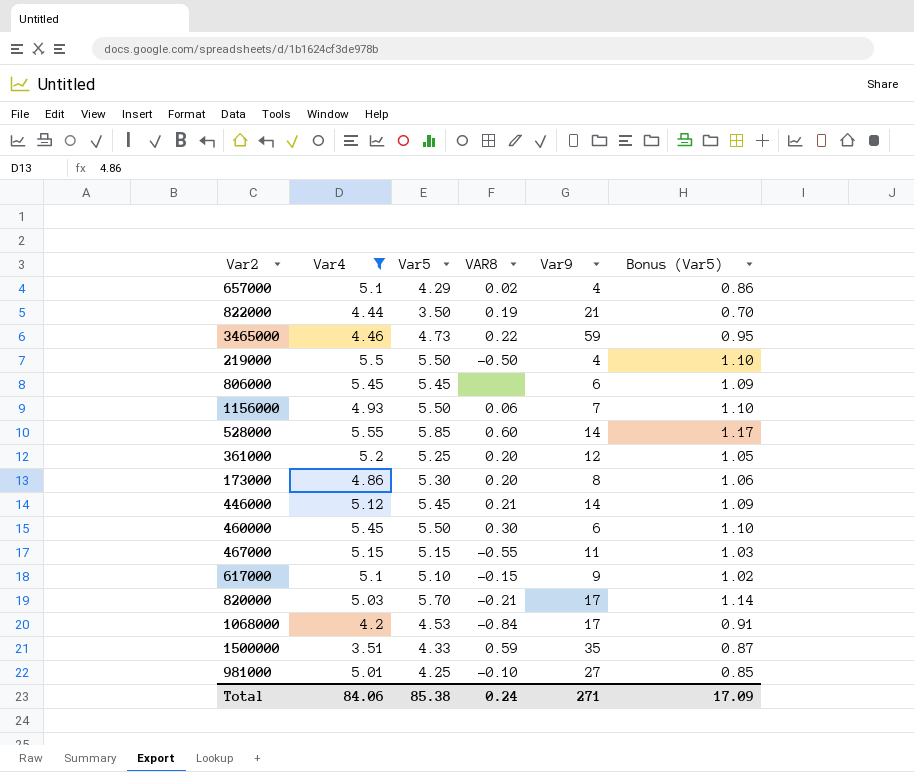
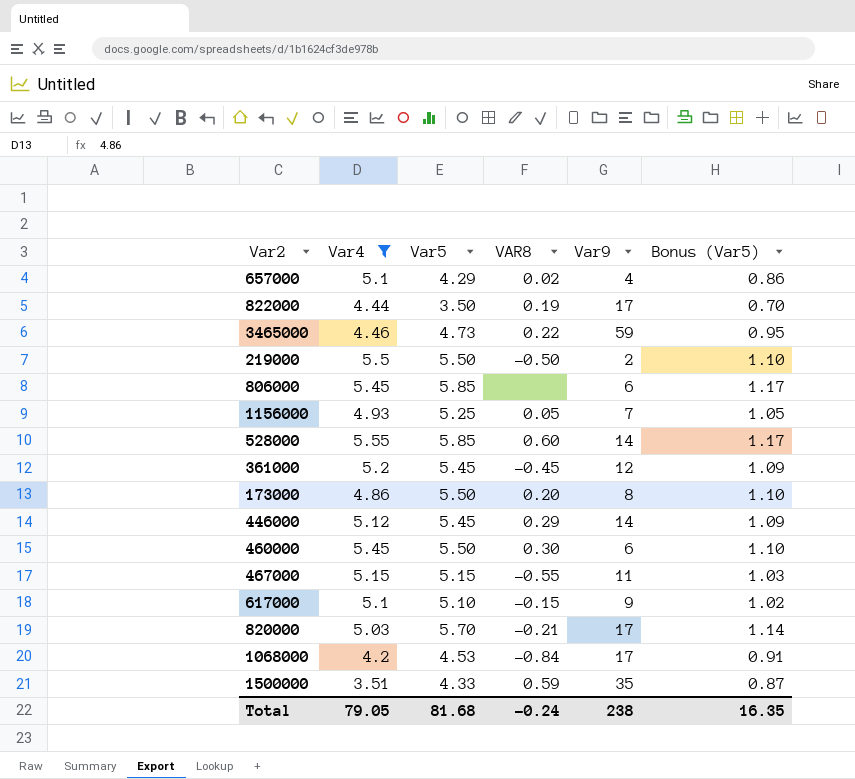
row 981000: 5.01 | 4.25 | -0.10 | 27 | 0.85 -> none
822000 | Var9: 21 -> 17
219000 | Var9: 4 -> 2
806000 | Var5: 5.45 -> 5.85
806000 | Bonus (Var5): 1.09 -> 1.17
1156000 | Var5: 5.50 -> 5.25
1156000 | VAR8: 0.06 -> 0.05
1156000 | Bonus (Var5): 1.10 -> 1.05
361000 | Var5: 5.25 -> 5.45
361000 | VAR8: 0.20 -> -0.45
361000 | Bonus (Var5): 1.05 -> 1.09
173000 | Var5: 5.30 -> 5.50
173000 | Bonus (Var5): 1.06 -> 1.10
446000 | VAR8: 0.21 -> 0.29
Total | Var4: 84.06 -> 79.05
Total | Var5: 85.38 -> 81.68
Total | VAR8: 0.24 -> -0.24
Total | Var9: 271 -> 238
Total | Bonus (Var5): 17.09 -> 16.35

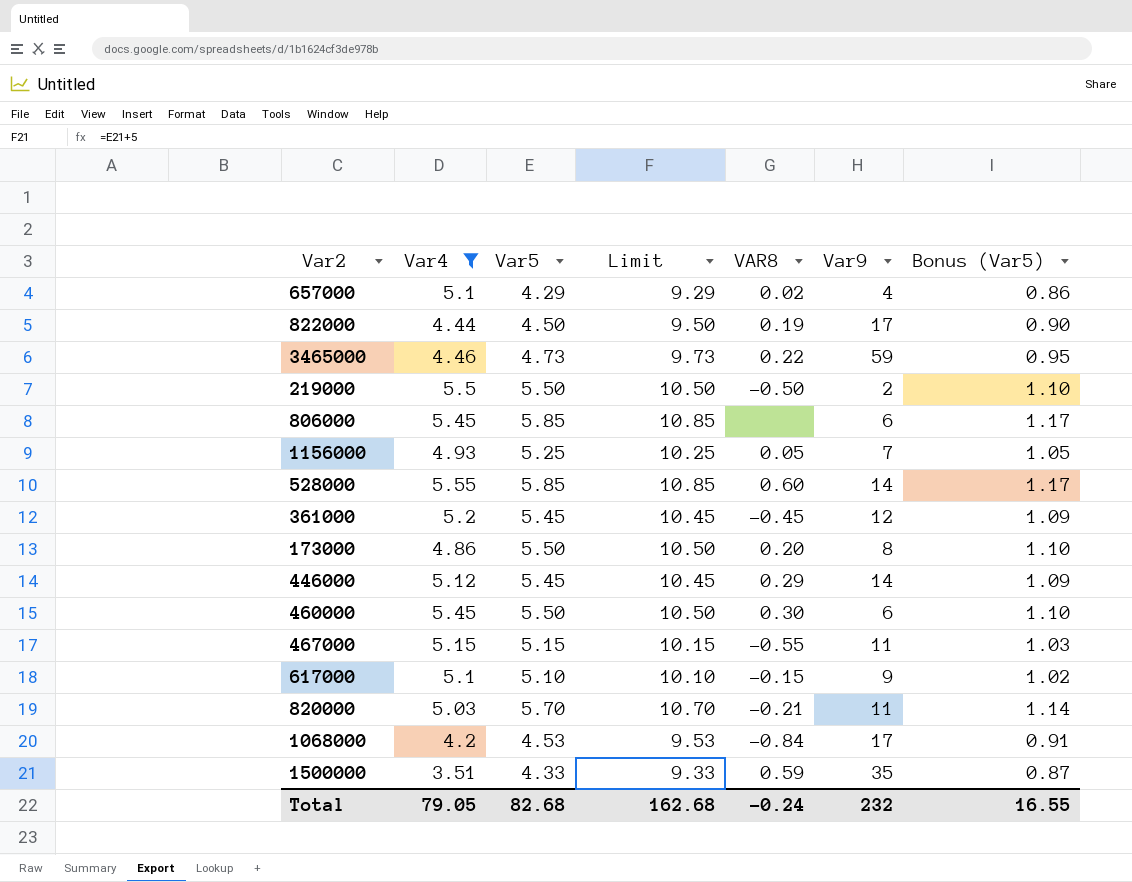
column Limit | formula: none -> [Var5] + 5
822000 | Var5: 3.50 -> 4.50
822000 | Bonus (Var5): 0.70 -> 0.90
820000 | Var9: 17 -> 11
Total | Var5: 81.68 -> 82.68
Total | Var9: 238 -> 232
Total | Bonus (Var5): 16.35 -> 16.55

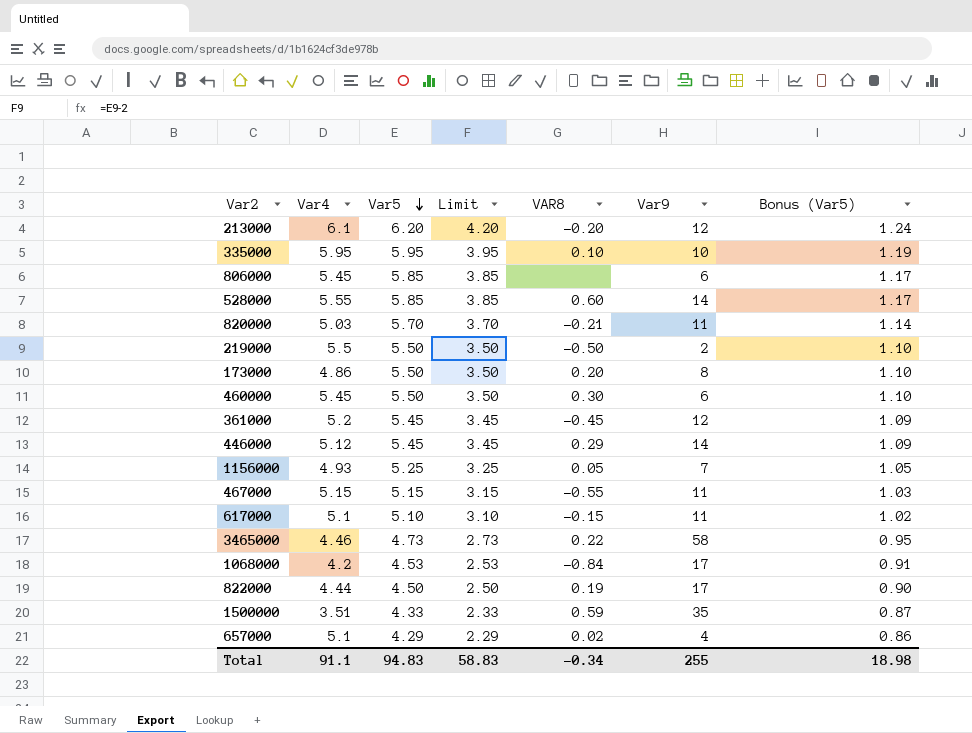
filter: Var4 <= 5.55 -> none
row order: none -> Var5 descending
column Limit | formula: [Var5] + 5 -> [Var5] - 2
617000 | Var9: 9 -> 11
3465000 | Var9: 59 -> 58
Total | Var4: 79.05 -> 91.1
Total | Var5: 82.68 -> 94.83
Total | Limit: 162.68 -> 58.83
Total | VAR8: -0.24 -> -0.34
Total | Var9: 232 -> 255
Total | Bonus (Var5): 16.55 -> 18.98

